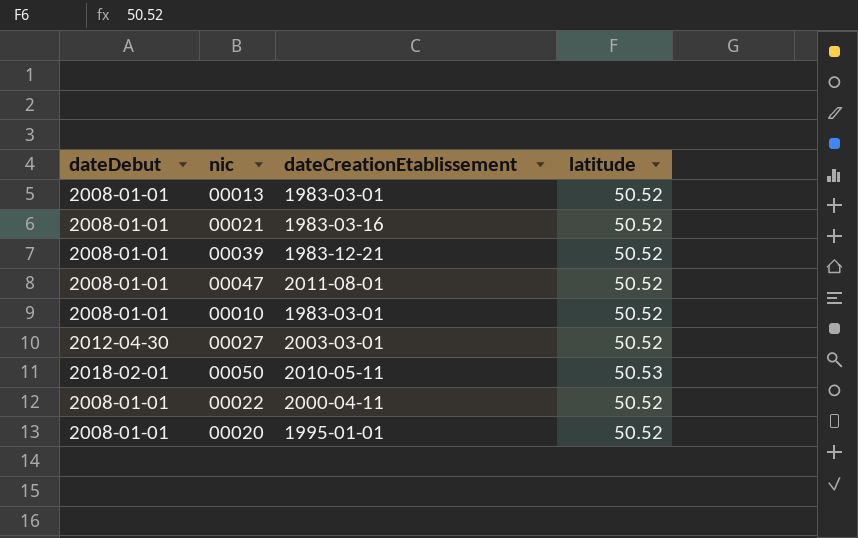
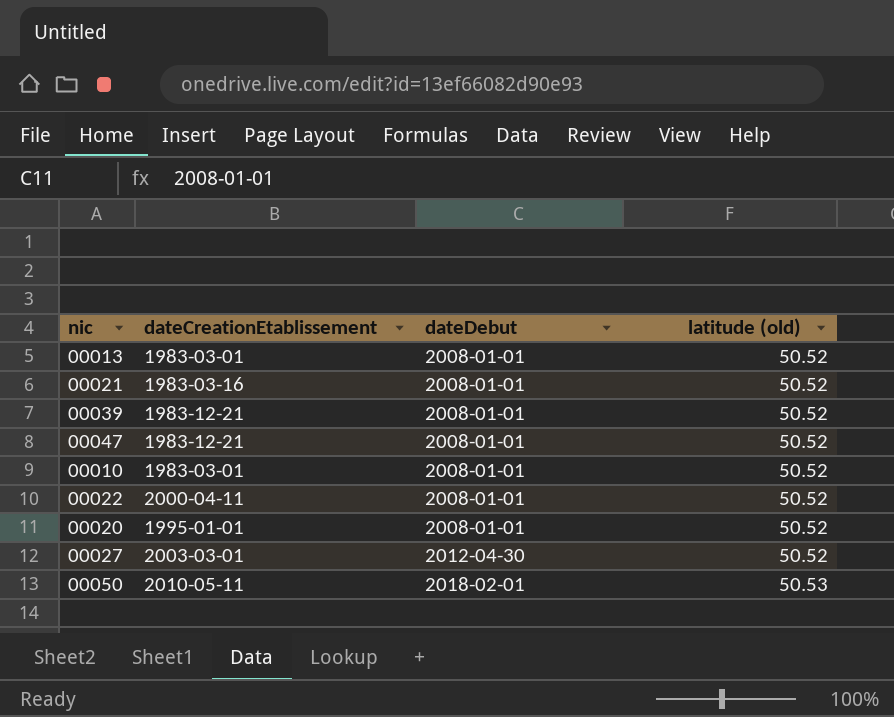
row order: none -> dateDebut ascending
column dateDebut | position: 1 -> 3
column name: latitude -> latitude (old)
00047 | dateCreationEtablissement: 2011-08-01 -> 1983-12-21

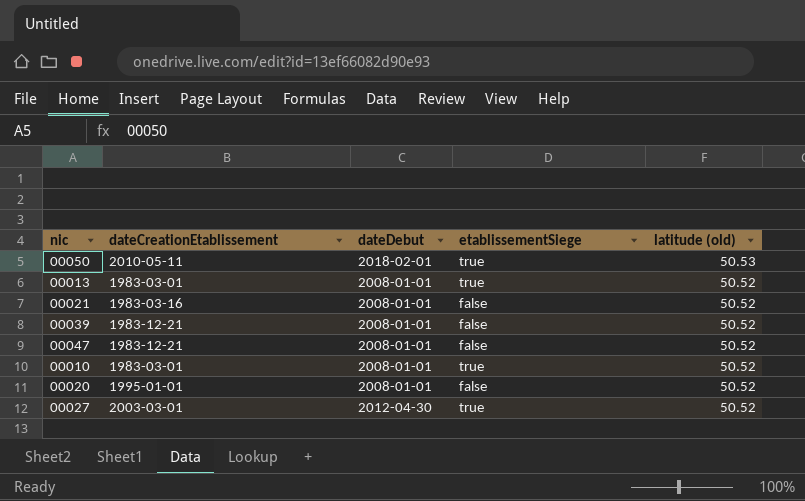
row order: dateDebut ascending -> latitude (old) descending
column etablissementSiege | position: none -> 4
row 00022: 2000-04-11 | 2008-01-01 | 50.52 -> none

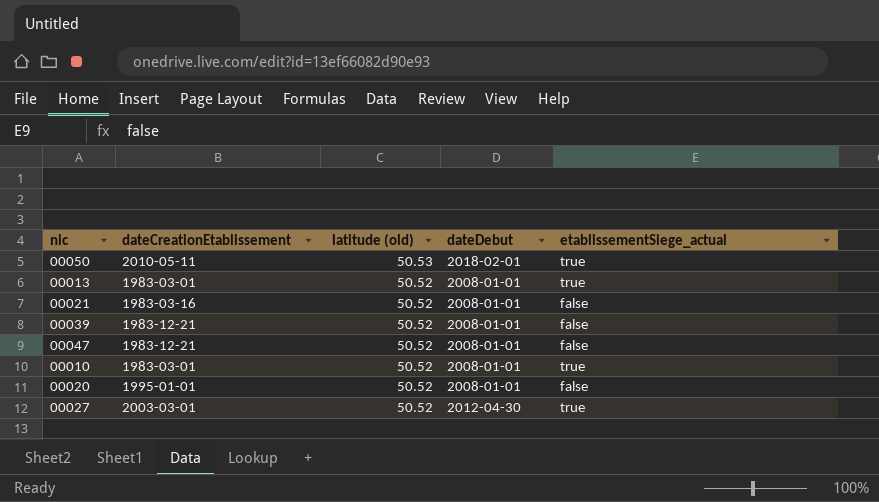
column latitude (old) | position: 5 -> 3
column name: etablissementSiege -> etablissementSiege_actual

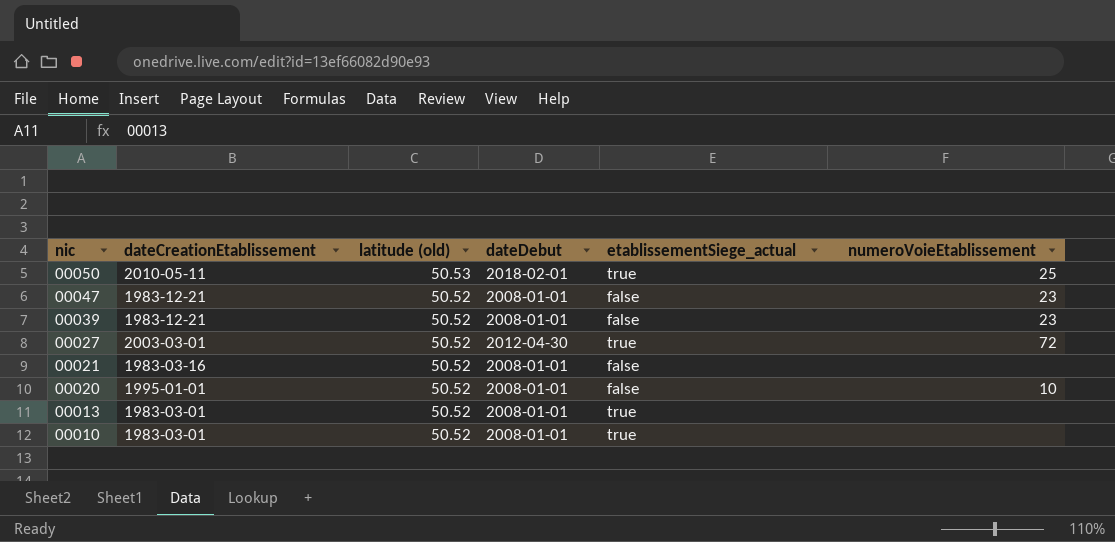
row order: latitude (old) descending -> nic descending
column numeroVoieEtablissement | position: none -> 6

